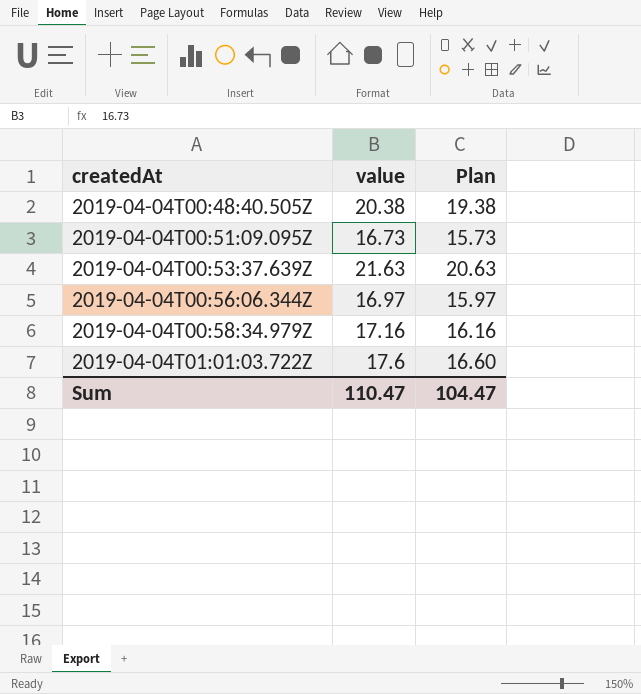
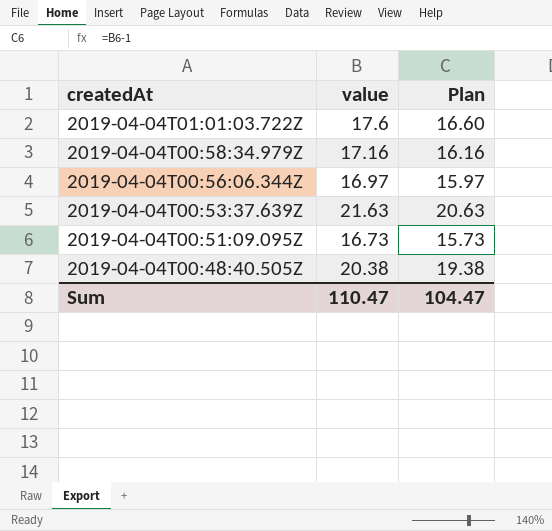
row order: createdAt ascending -> createdAt descending

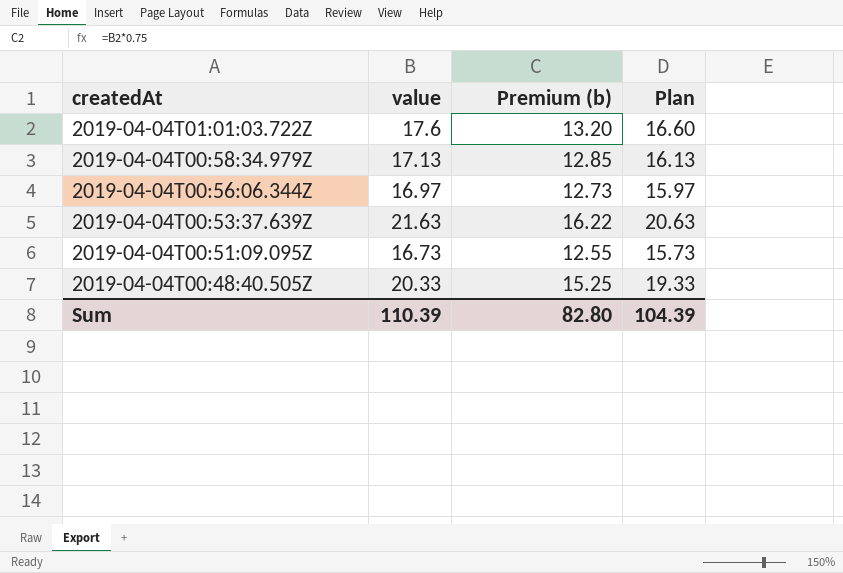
column Premium (b) | formula: none -> [value] * 0.75
2019-04-04T00:58:34.979Z | value: 17.16 -> 17.13
2019-04-04T00:58:34.979Z | Plan: 16.16 -> 16.13
2019-04-04T00:48:40.505Z | value: 20.38 -> 20.33
2019-04-04T00:48:40.505Z | Plan: 19.38 -> 19.33
Sum | value: 110.47 -> 110.39
Sum | Plan: 104.47 -> 104.39

